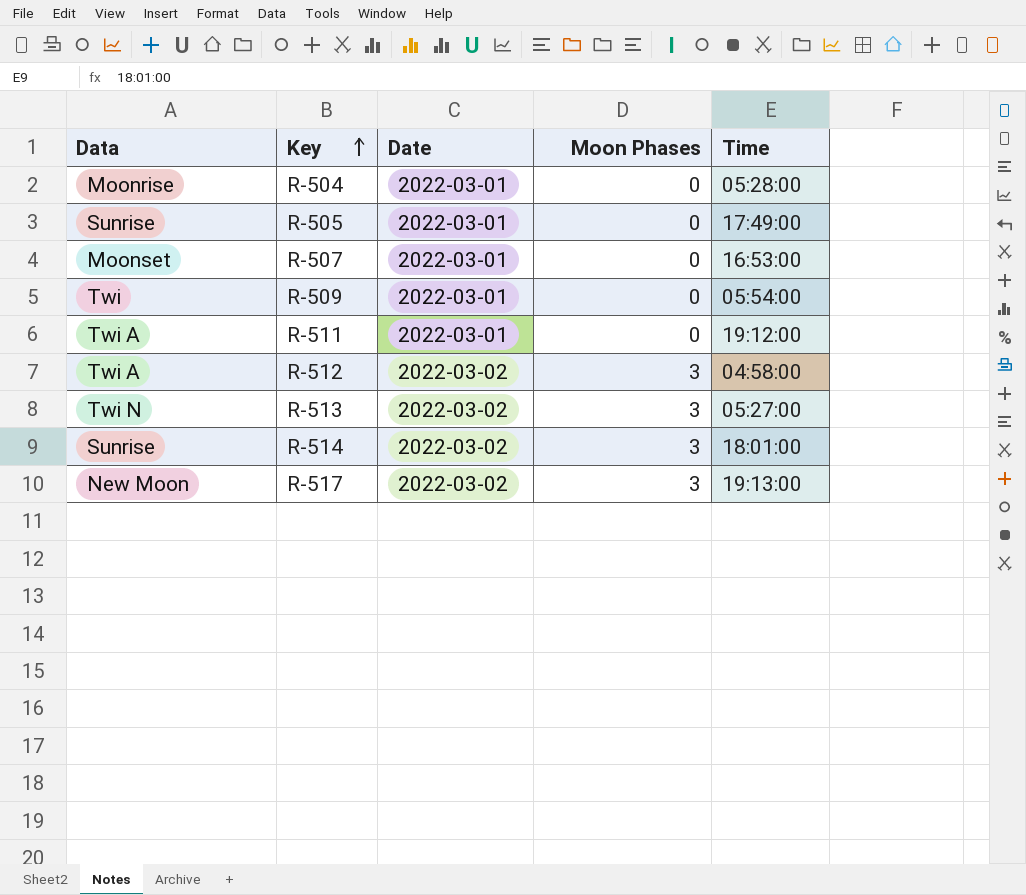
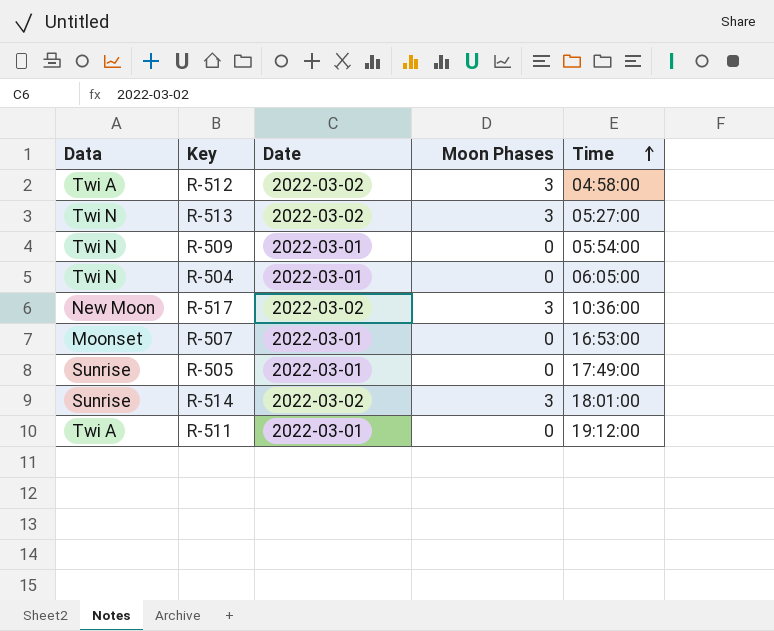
row order: Key ascending -> Time ascending
R-509 | Data: Twi -> Twi N
R-504 | Data: Moonrise -> Twi N
R-504 | Time: 05:28:00 -> 06:05:00
R-517 | Time: 19:13:00 -> 10:36:00

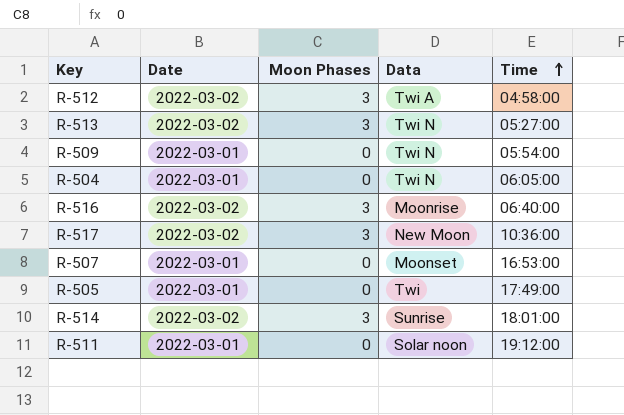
column Data | position: 1 -> 4
row R-516: none -> 2022-03-02 | 3 | Moonrise | 06:40:00
R-505 | Data: Sunrise -> Twi
R-511 | Data: Twi A -> Solar noon

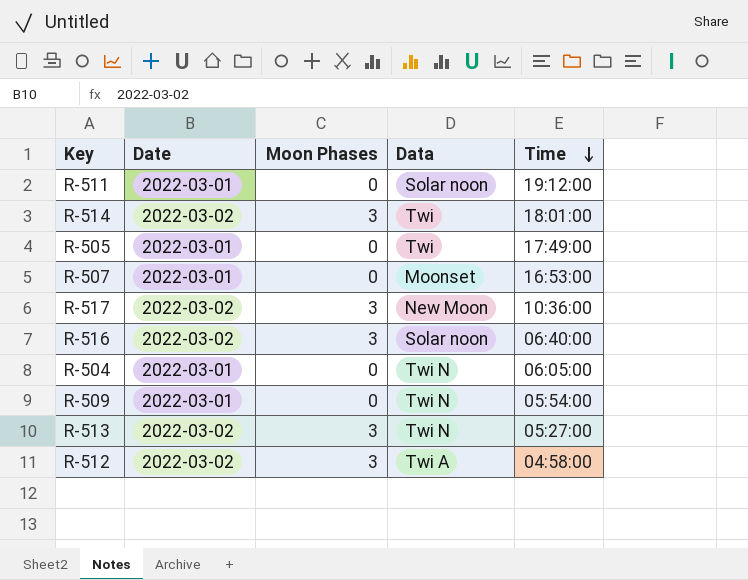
row order: Time ascending -> Time descending
R-514 | Data: Sunrise -> Twi
R-516 | Data: Moonrise -> Solar noon

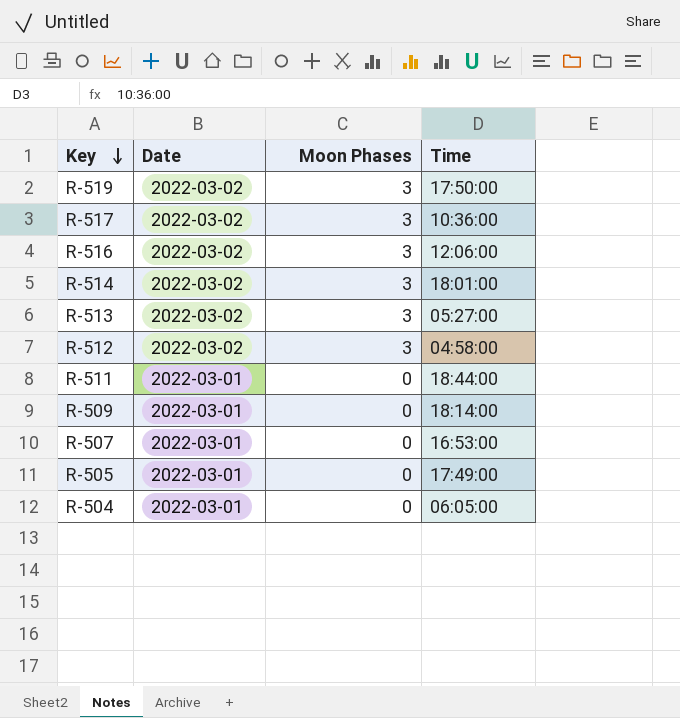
row order: Time descending -> Key descending
column Data | position: 4 -> none
row R-519: none -> 2022-03-02 | 3 | 17:50:00
R-516 | Time: 06:40:00 -> 12:06:00
R-511 | Time: 19:12:00 -> 18:44:00
R-509 | Time: 05:54:00 -> 18:14:00

